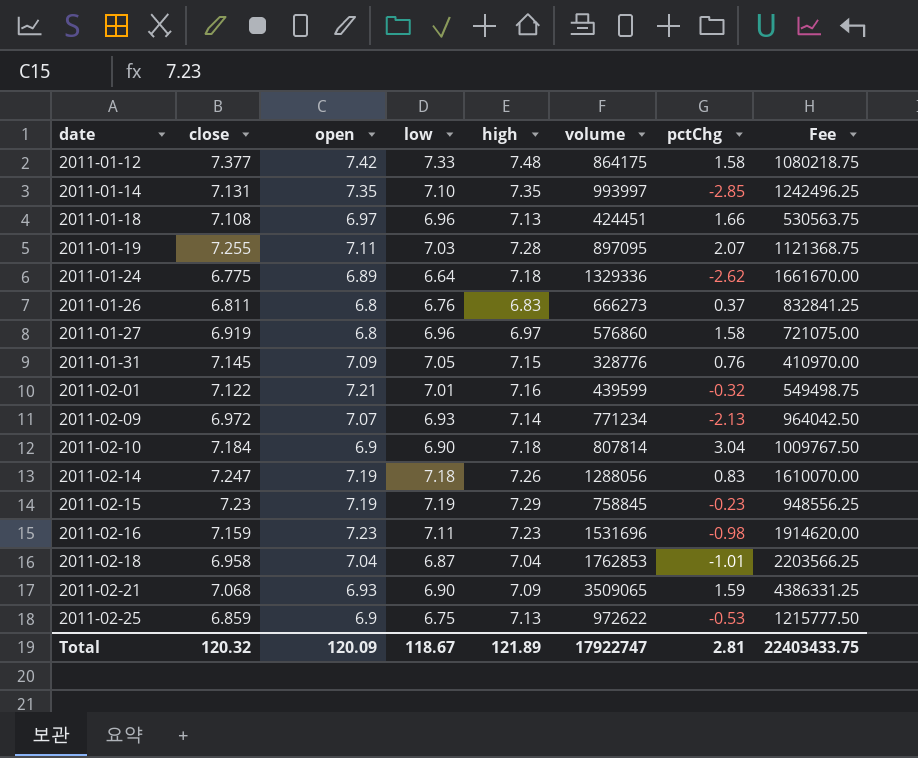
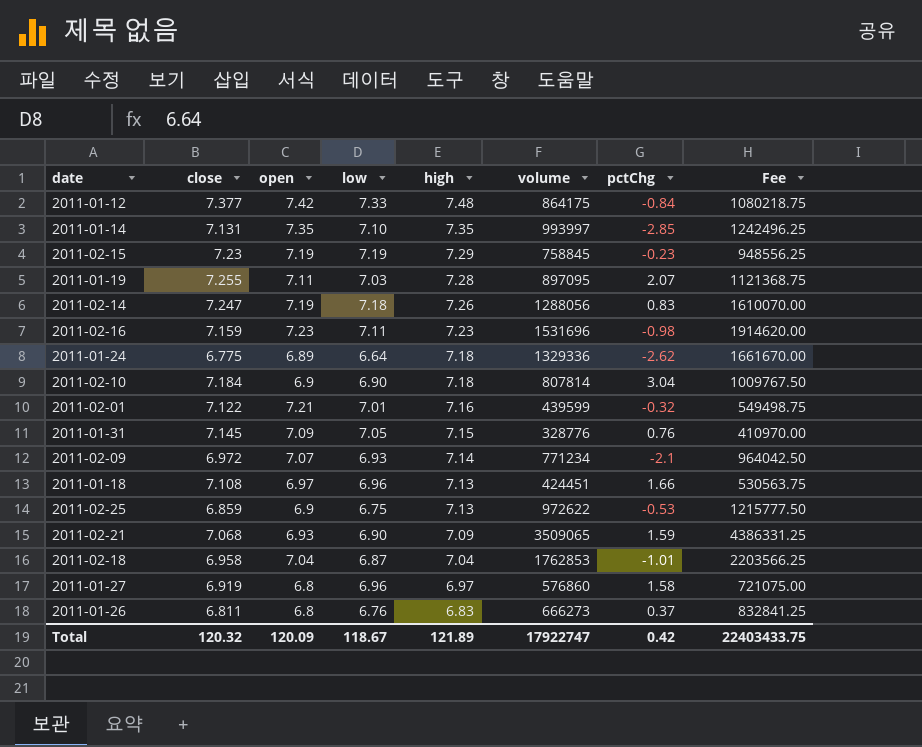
row order: date ascending -> high descending
2011-01-12 | pctChg: 1.58 -> -0.84
2011-02-09 | pctChg: -2.13 -> -2.1
Total | pctChg: 2.81 -> 0.42

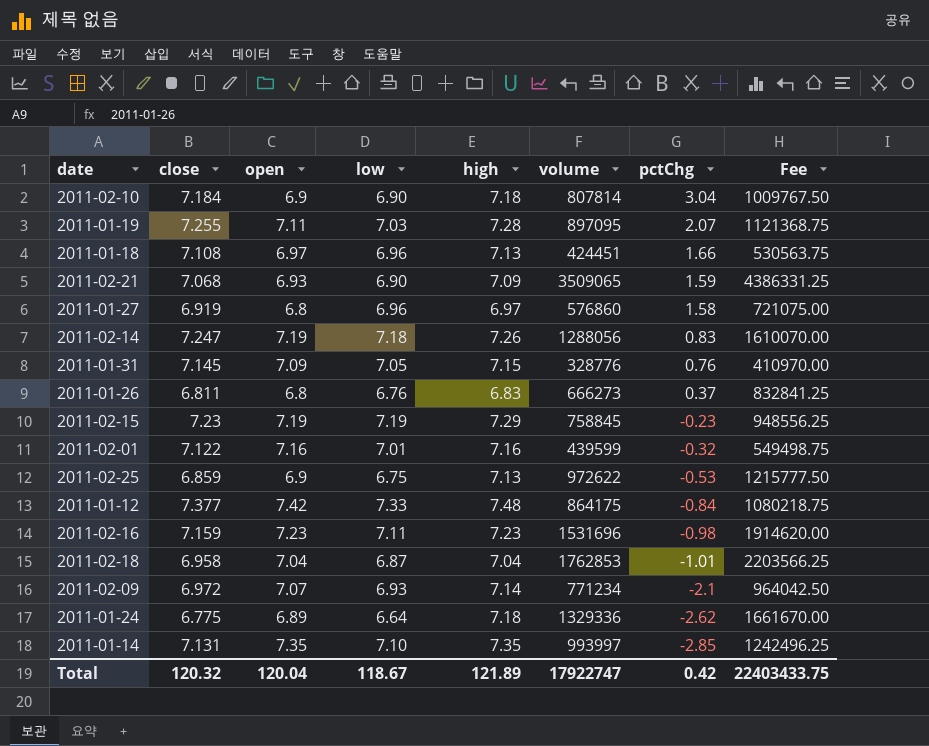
row order: high descending -> pctChg descending
2011-02-01 | open: 7.21 -> 7.16
Total | open: 120.09 -> 120.04

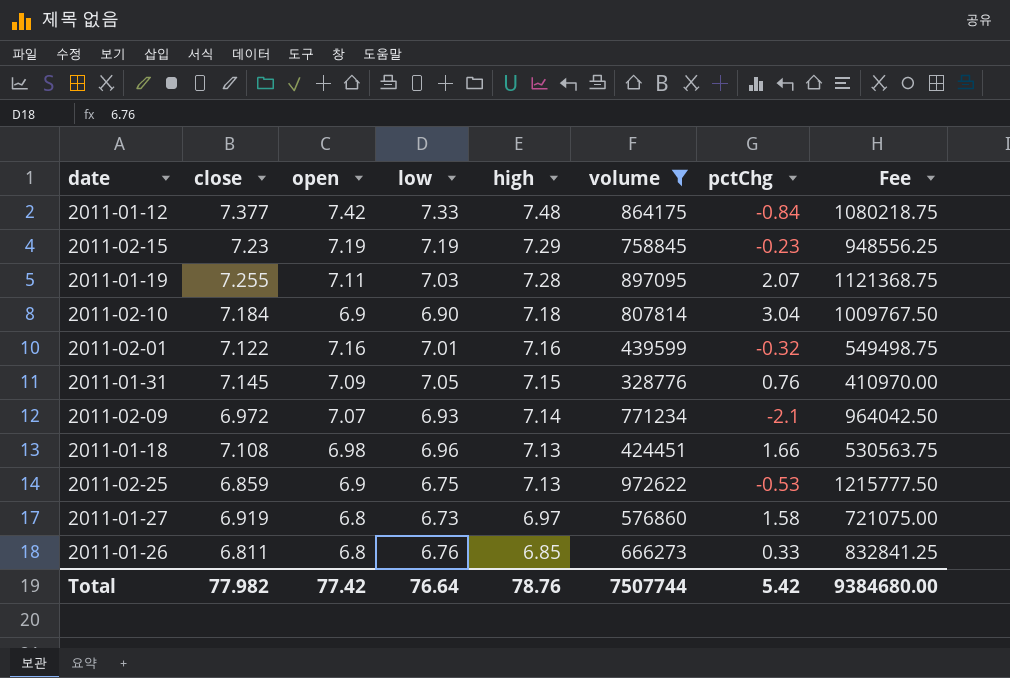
filter: none -> volume <= 972622
row order: pctChg descending -> high descending
2011-01-18 | open: 6.97 -> 6.98
2011-01-27 | low: 6.96 -> 6.73
2011-01-26 | high: 6.83 -> 6.85
2011-01-26 | pctChg: 0.37 -> 0.33
Total | close: 120.32 -> 77.982
Total | open: 120.04 -> 77.42
Total | low: 118.67 -> 76.64
Total | high: 121.89 -> 78.76
Total | volume: 17922747 -> 7507744
Total | pctChg: 0.42 -> 5.42
Total | Fee: 22403433.75 -> 9384680.00

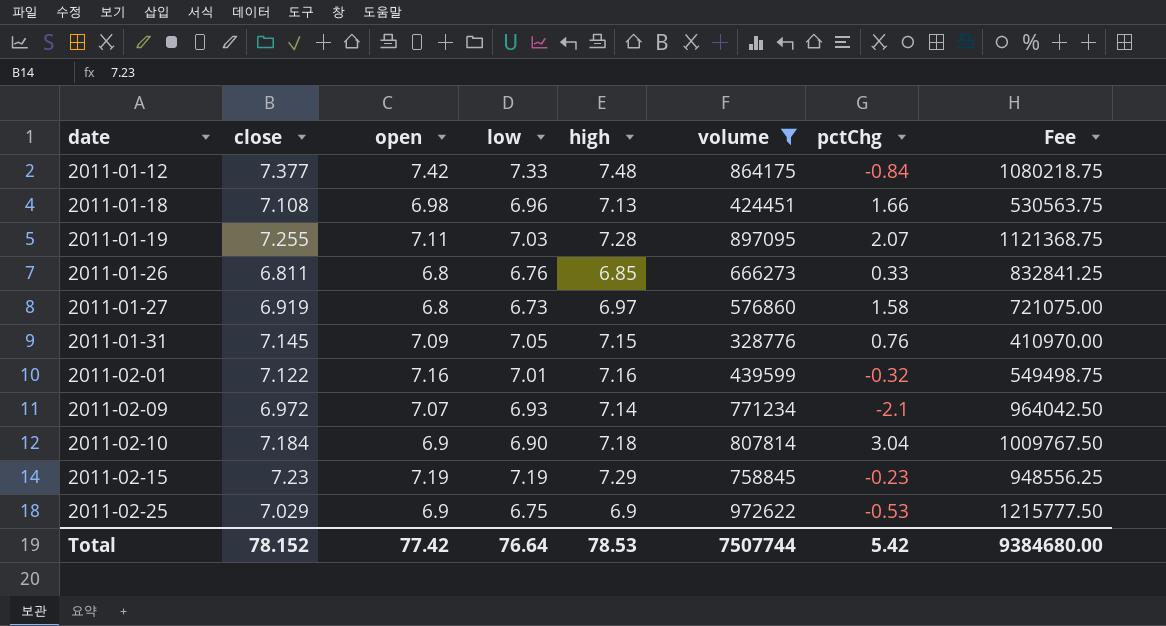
row order: high descending -> date ascending
2011-02-25 | close: 6.859 -> 7.029
2011-02-25 | high: 7.13 -> 6.9
Total | close: 77.982 -> 78.152
Total | high: 78.76 -> 78.53

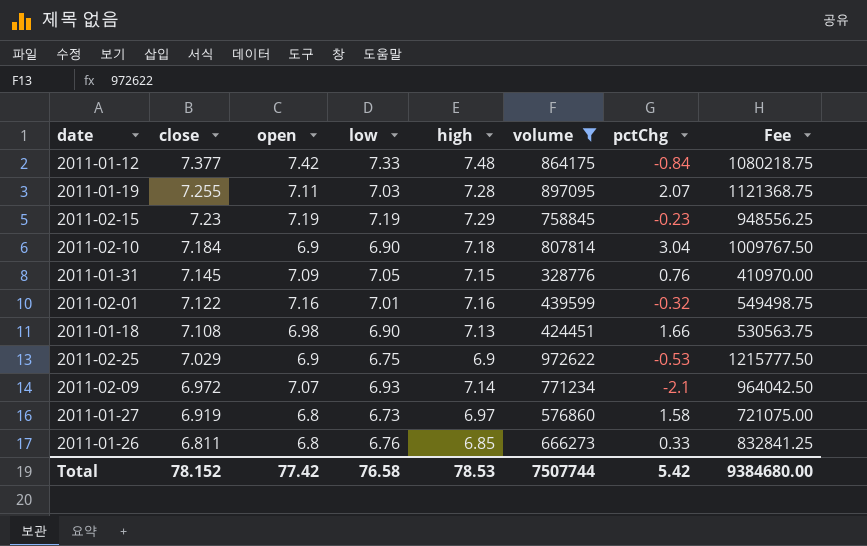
row order: date ascending -> close descending
2011-01-18 | low: 6.96 -> 6.90
Total | low: 76.64 -> 76.58

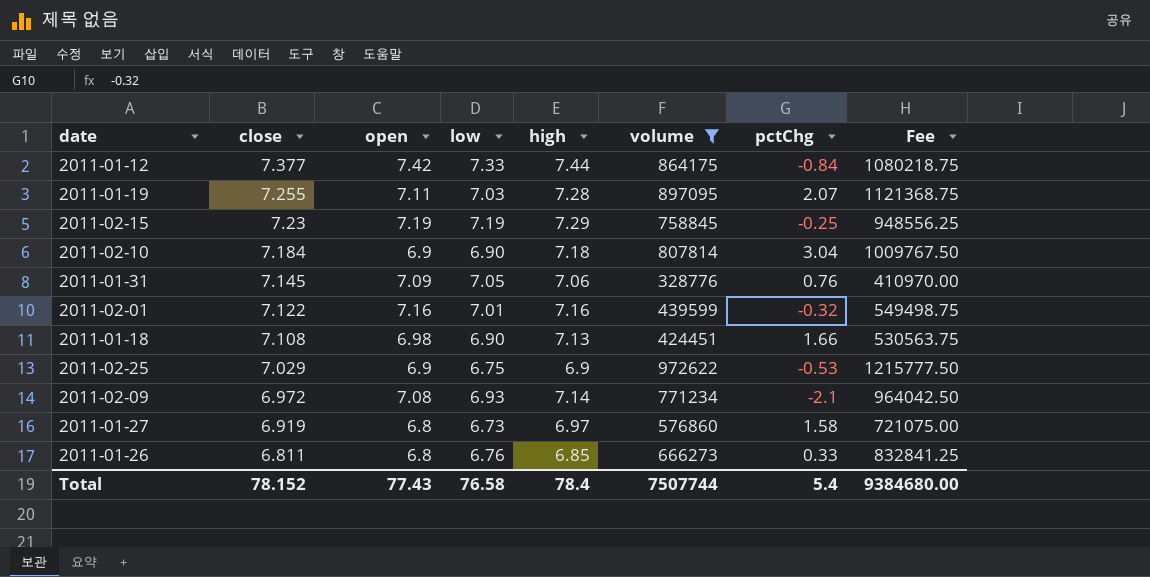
2011-01-12 | high: 7.48 -> 7.44
2011-02-15 | pctChg: -0.23 -> -0.25
2011-01-31 | high: 7.15 -> 7.06
2011-02-09 | open: 7.07 -> 7.08
Total | open: 77.42 -> 77.43
Total | high: 78.53 -> 78.4
Total | pctChg: 5.42 -> 5.4

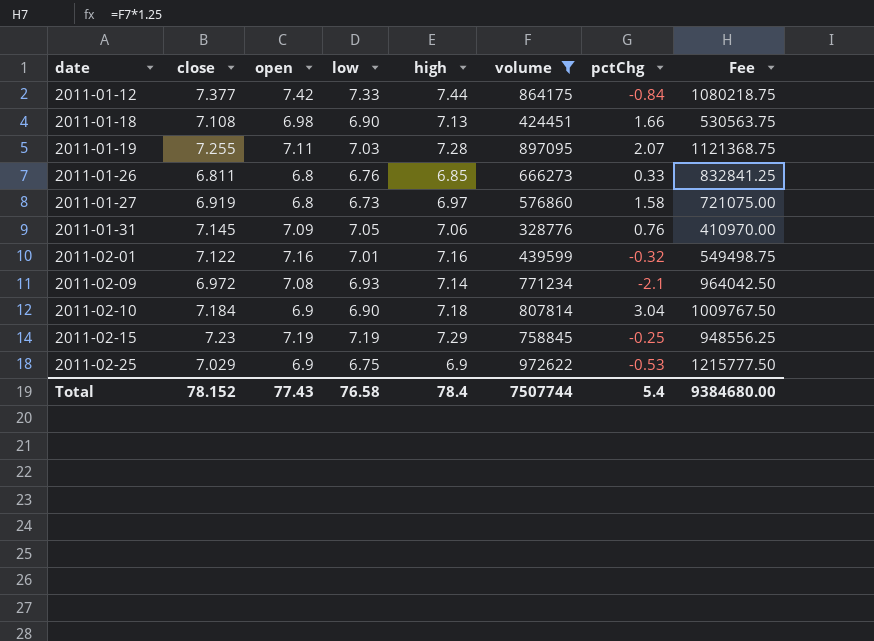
row order: close descending -> date ascending

